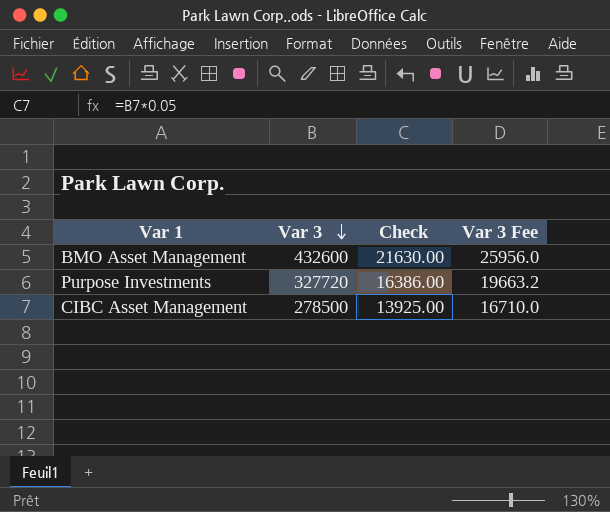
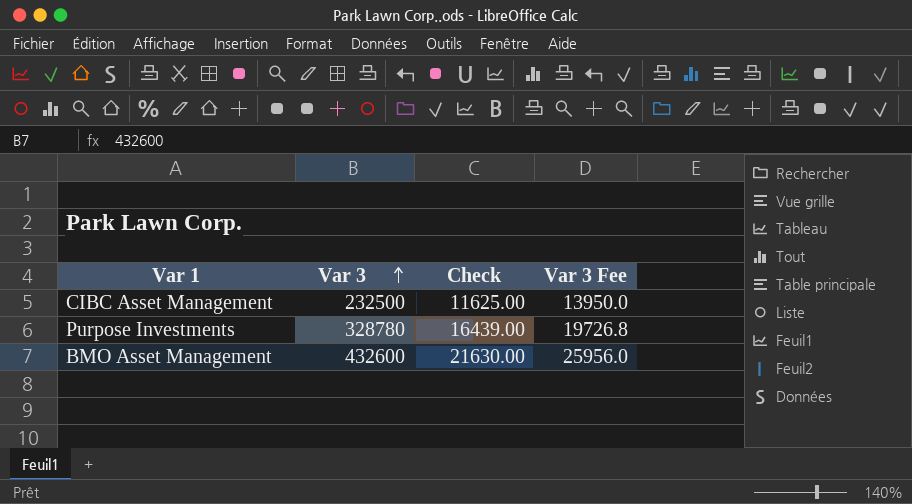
row order: Var 3 descending -> Var 3 ascending
CIBC Asset Management | Var 3: 278500 -> 232500
CIBC Asset Management | Check: 13925.00 -> 11625.00
CIBC Asset Management | Var 3 Fee: 16710.0 -> 13950.0
Purpose Investments | Var 3: 327720 -> 328780
Purpose Investments | Check: 16386.00 -> 16439.00
Purpose Investments | Var 3 Fee: 19663.2 -> 19726.8

